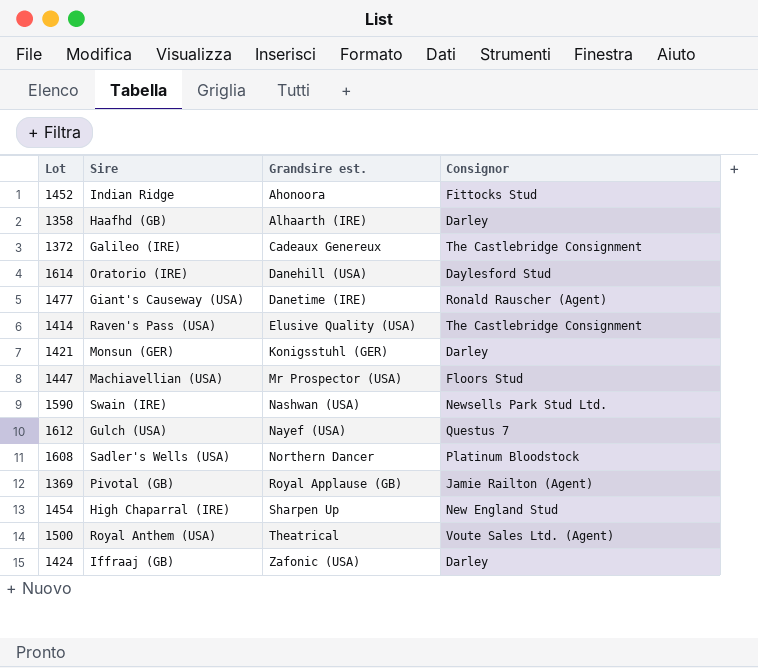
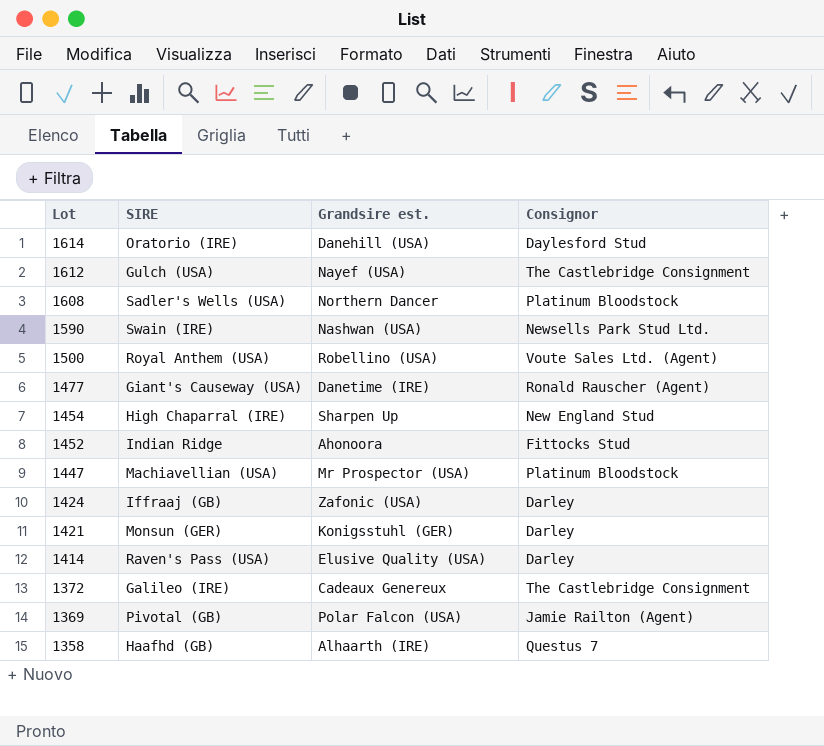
row order: Grandsire est. ascending -> Lot descending
column name: Sire -> SIRE
1612 | Consignor: Questus 7 -> The Castlebridge Consignment
1500 | Grandsire est.: Theatrical -> Robellino (USA)
1447 | Consignor: Floors Stud -> Platinum Bloodstock
1414 | Consignor: The Castlebridge Consignment -> Darley
1369 | Grandsire est.: Royal Applause (GB) -> Polar Falcon (USA)
1358 | Consignor: Darley -> Questus 7

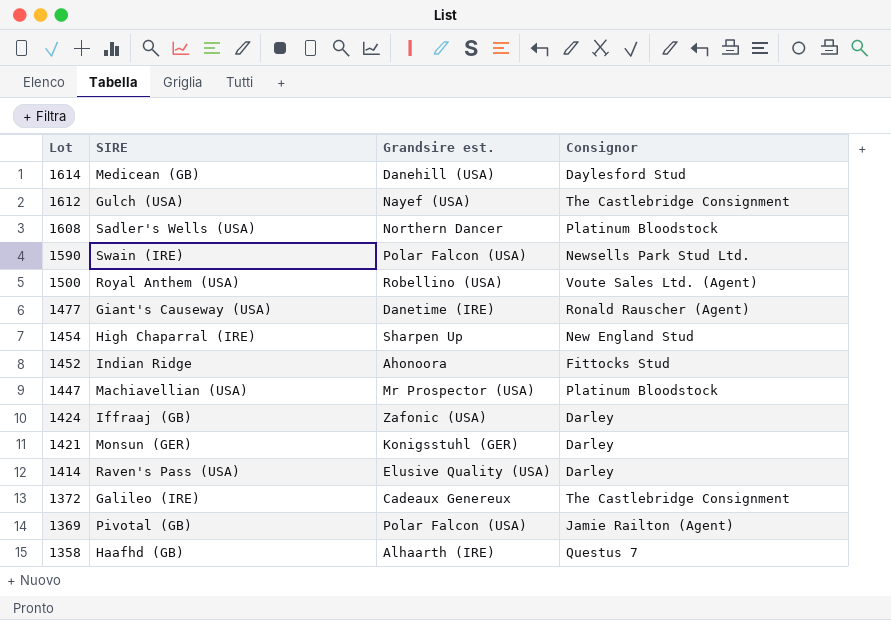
1614 | SIRE: Oratorio (IRE) -> Medicean (GB)
1590 | Grandsire est.: Nashwan (USA) -> Polar Falcon (USA)

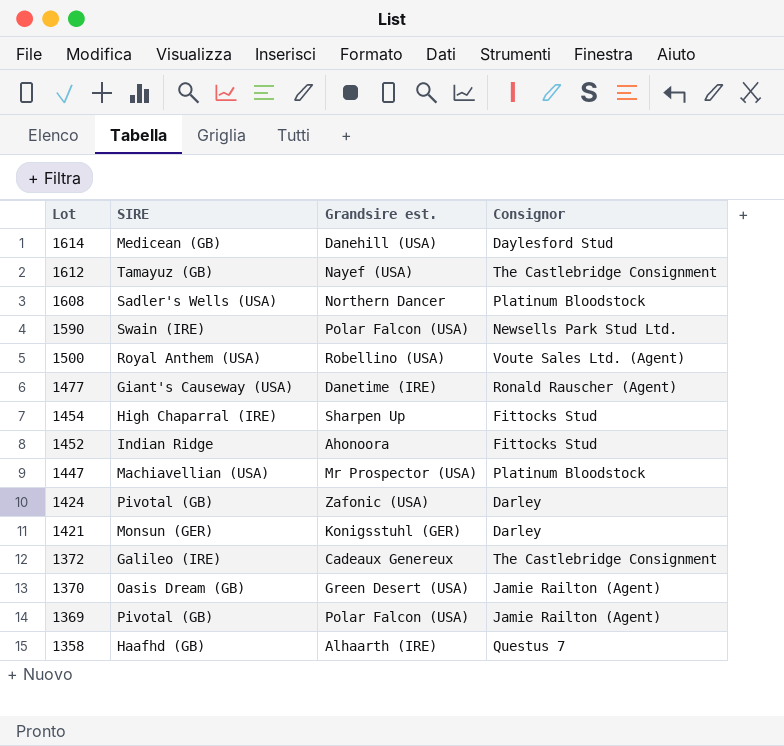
row 1414: Raven's Pass (USA) | Elusive Quality (USA) | Darley -> none
1612 | SIRE: Gulch (USA) -> Tamayuz (GB)
1454 | Consignor: New England Stud -> Fittocks Stud
1424 | SIRE: Iffraaj (GB) -> Pivotal (GB)
row 1370: none -> Oasis Dream (GB) | Green Desert (USA) | Jamie Railton (Agent)

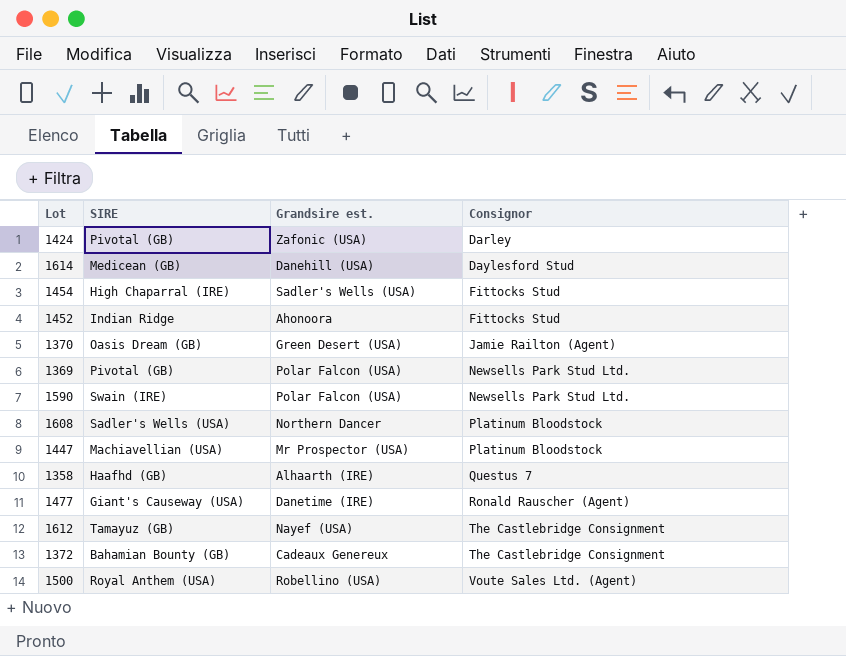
row order: Lot descending -> Consignor ascending
row 1421: Monsun (GER) | Konigsstuhl (GER) | Darley -> none
1454 | Grandsire est.: Sharpen Up -> Sadler's Wells (USA)
1369 | Consignor: Jamie Railton (Agent) -> Newsells Park Stud Ltd.
1372 | SIRE: Galileo (IRE) -> Bahamian Bounty (GB)

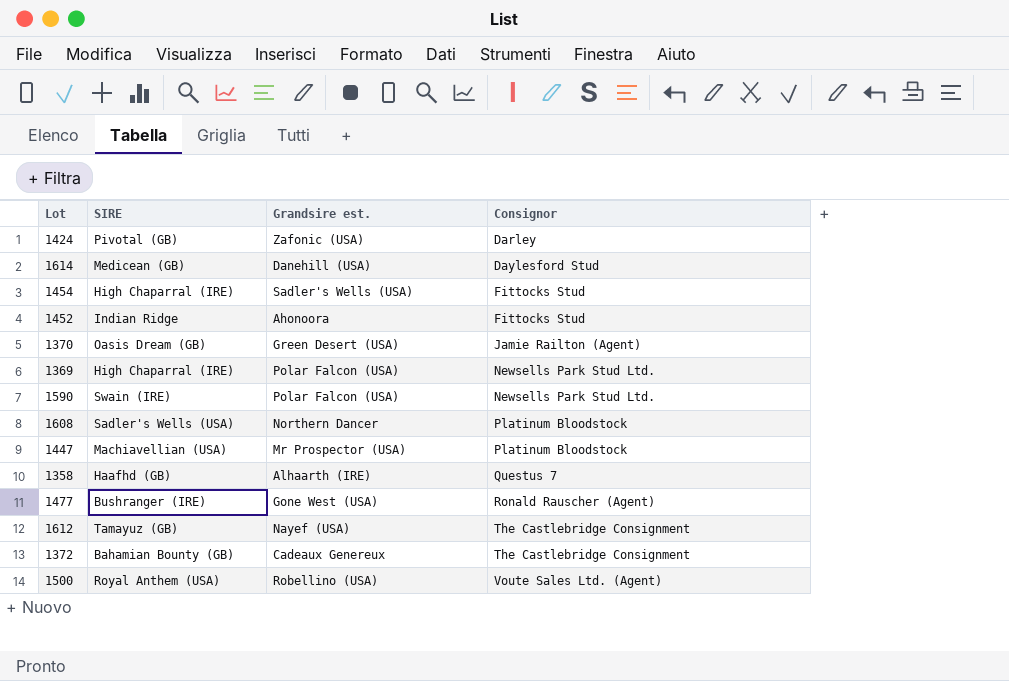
1369 | SIRE: Pivotal (GB) -> High Chaparral (IRE)
1477 | SIRE: Giant's Causeway (USA) -> Bushranger (IRE)
1477 | Grandsire est.: Danetime (IRE) -> Gone West (USA)

